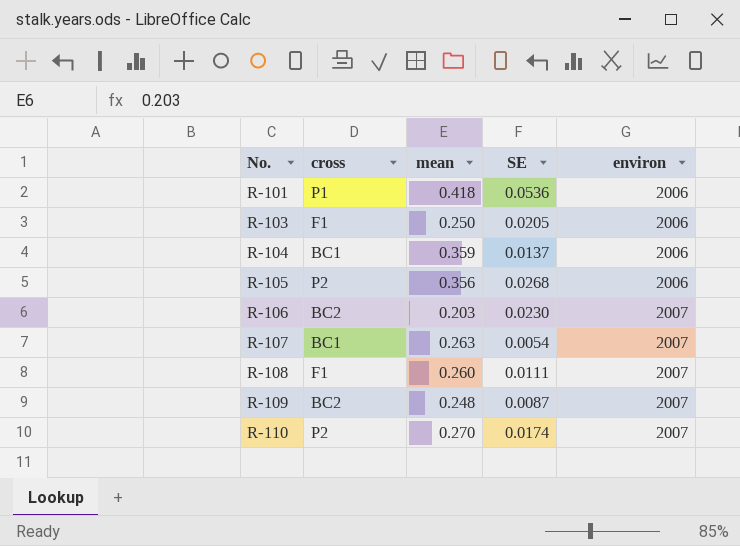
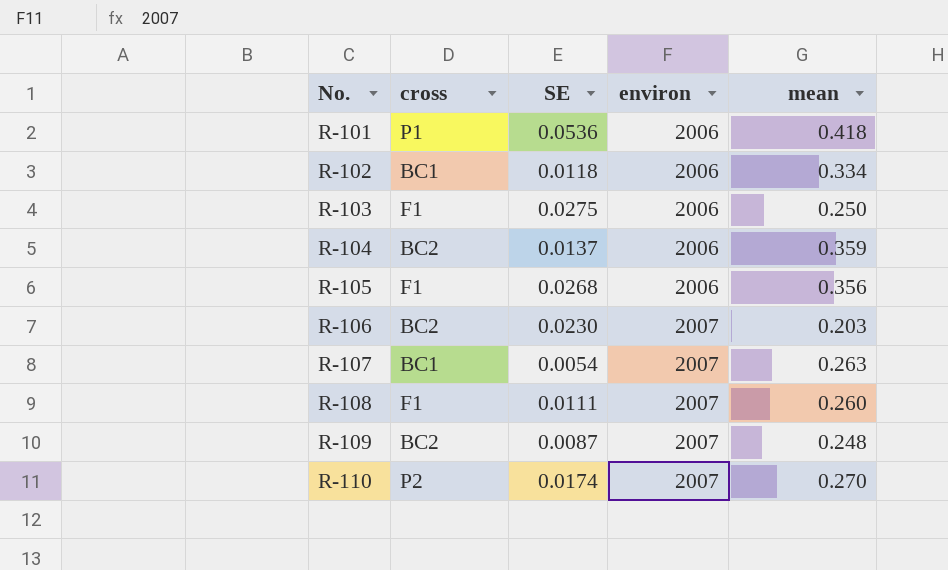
column mean | position: 3 -> 5
row R-102: none -> BC1 | 0.0118 | 2006 | 0.334
R-103 | SE: 0.0205 -> 0.0275
R-104 | cross: BC1 -> BC2
R-105 | cross: P2 -> F1

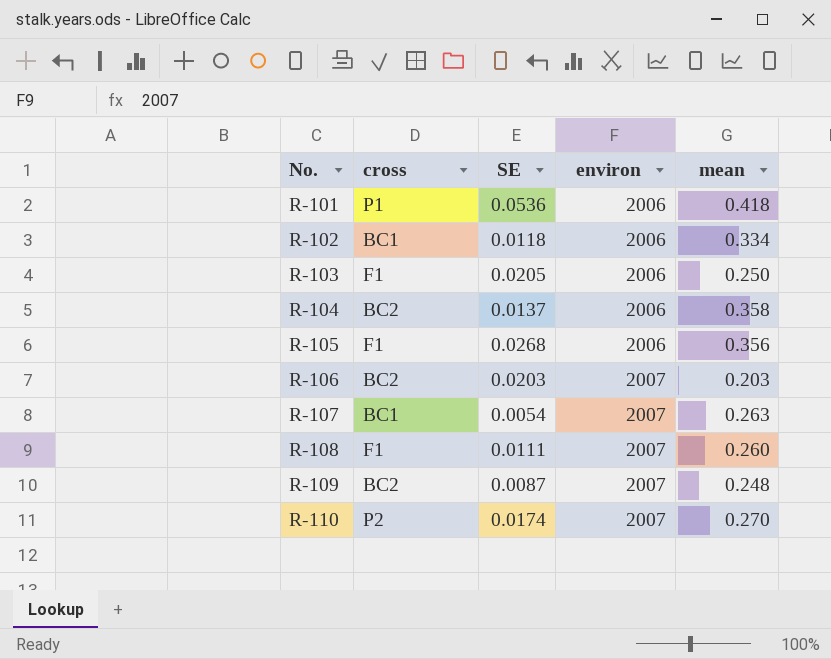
R-103 | SE: 0.0275 -> 0.0205
R-104 | mean: 0.359 -> 0.358
R-106 | SE: 0.0230 -> 0.0203

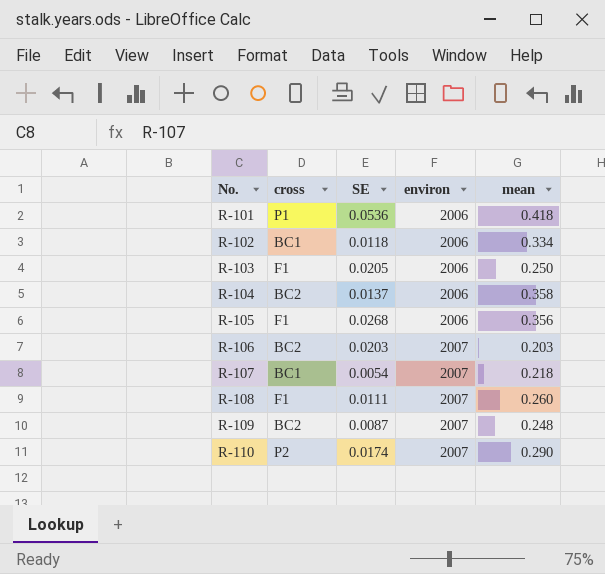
R-107 | mean: 0.263 -> 0.218
R-110 | mean: 0.270 -> 0.290

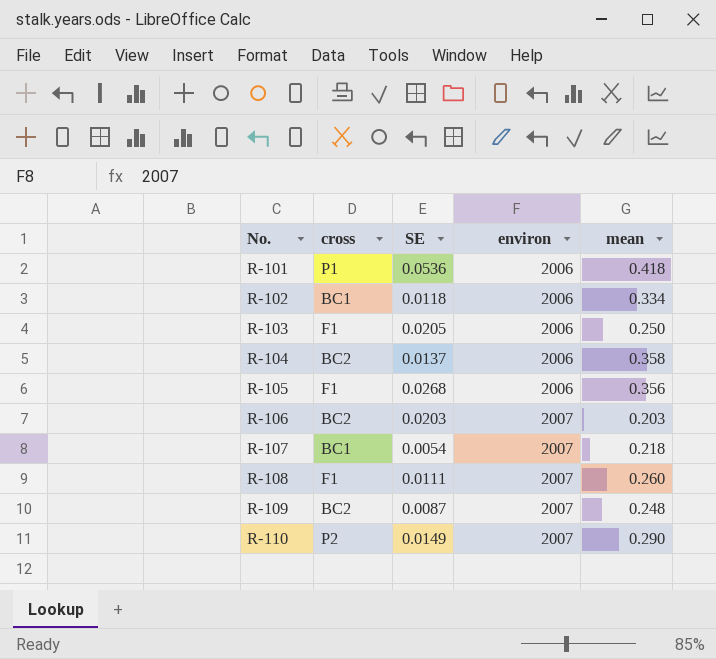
R-110 | SE: 0.0174 -> 0.0149

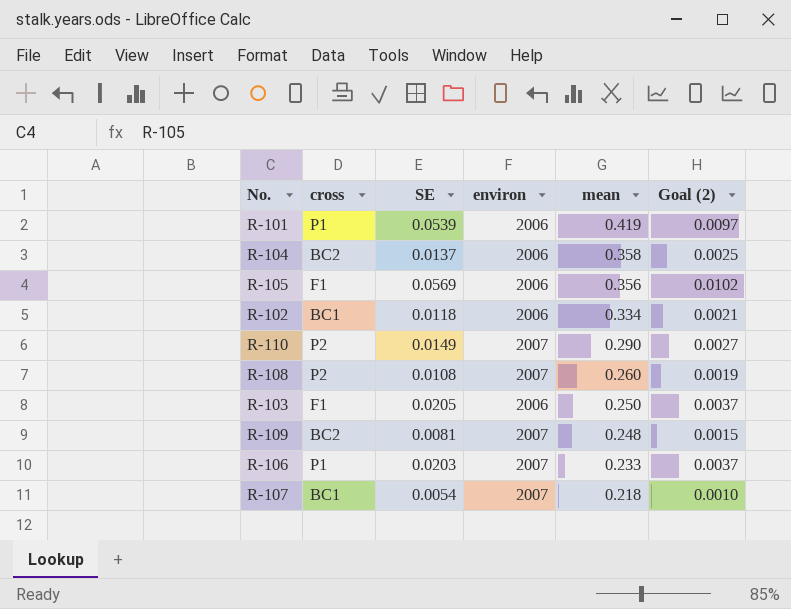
row order: No. ascending -> mean descending
column Goal (2) | formula: none -> [SE] * 0.18
R-101 | SE: 0.0536 -> 0.0539
R-101 | mean: 0.418 -> 0.419
R-105 | SE: 0.0268 -> 0.0569
R-108 | cross: F1 -> P2
R-108 | SE: 0.0111 -> 0.0108
R-109 | SE: 0.0087 -> 0.0081
R-106 | cross: BC2 -> P1
R-106 | mean: 0.203 -> 0.233

